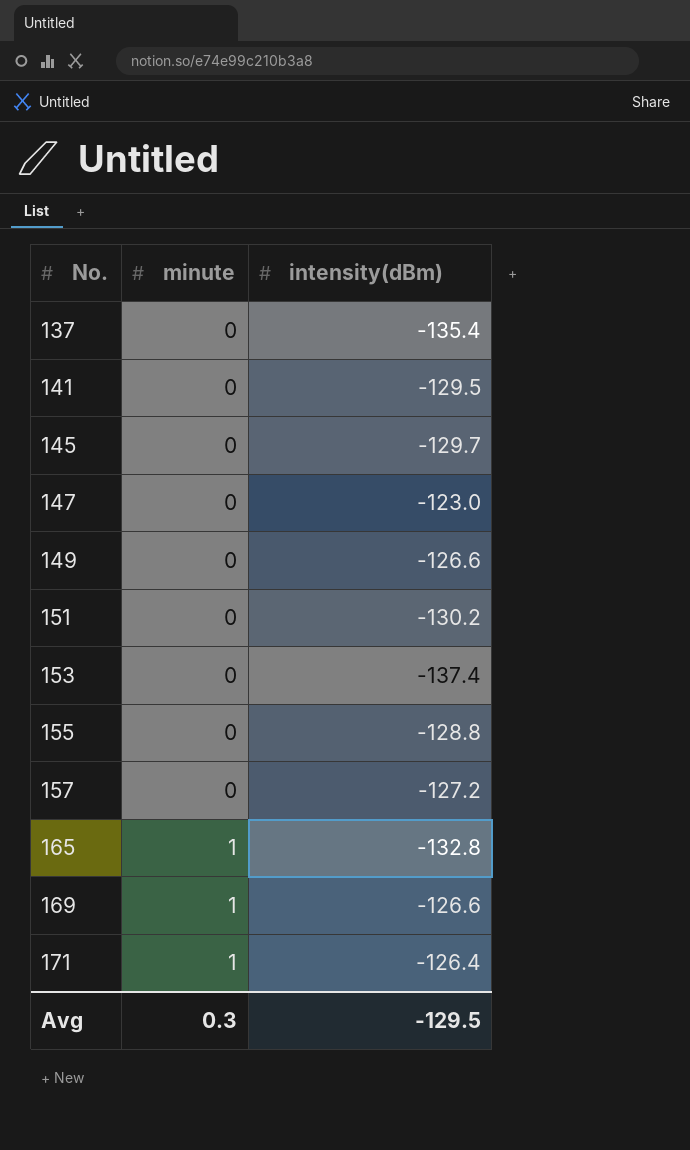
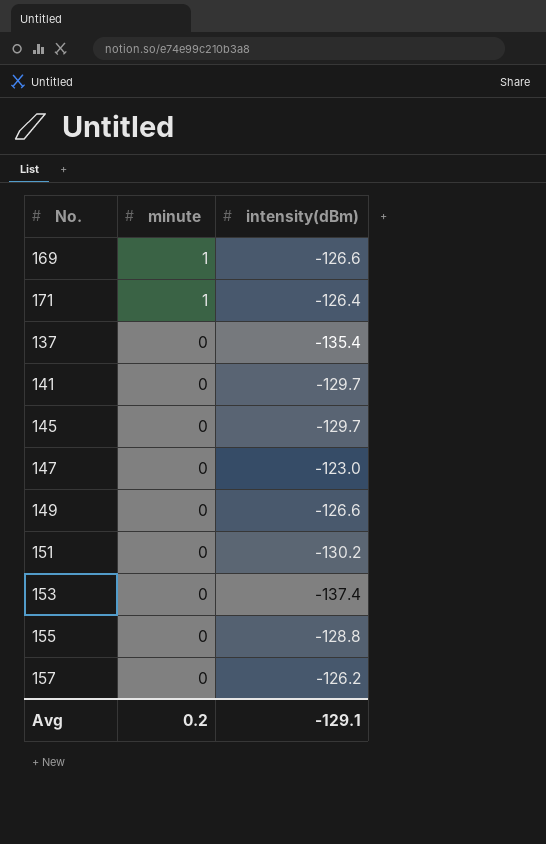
row order: No. ascending -> minute descending
row 165: 1 | -132.8 -> none
141 | intensity(dBm): -129.5 -> -129.7
157 | intensity(dBm): -127.2 -> -126.2
Avg | minute: 0.3 -> 0.2
Avg | intensity(dBm): -129.5 -> -129.1

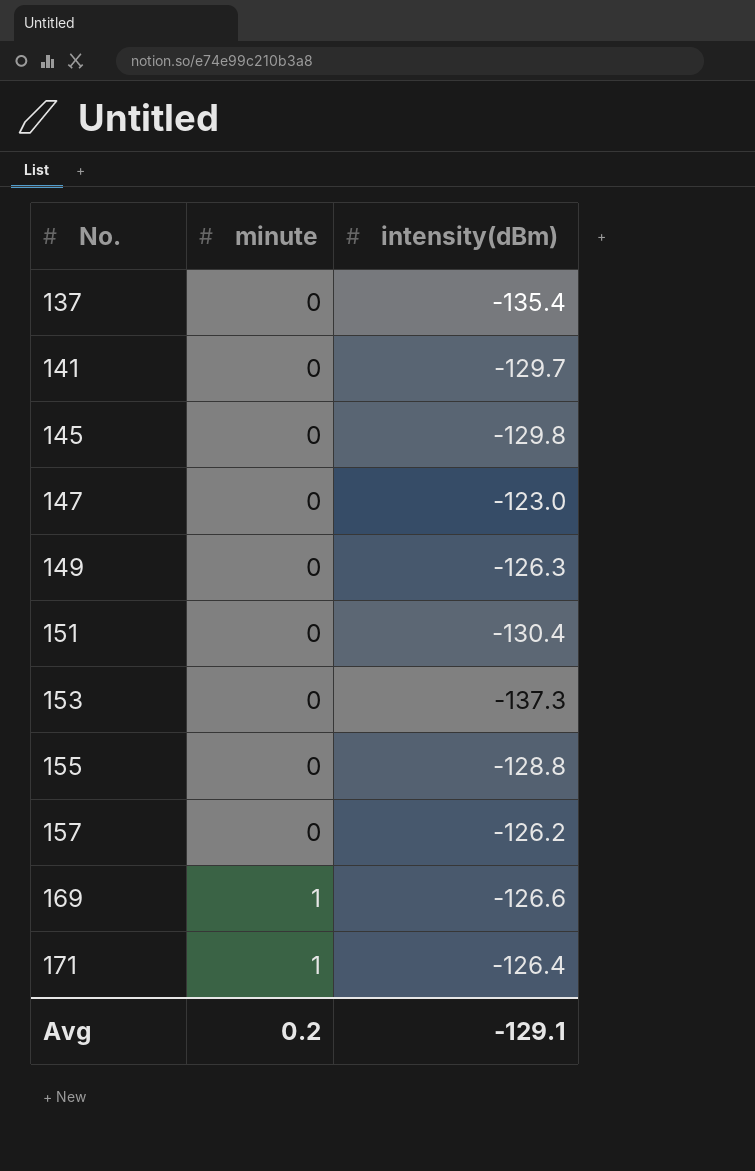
row order: minute descending -> No. ascending
145 | intensity(dBm): -129.7 -> -129.8
149 | intensity(dBm): -126.6 -> -126.3
151 | intensity(dBm): -130.2 -> -130.4
153 | intensity(dBm): -137.4 -> -137.3

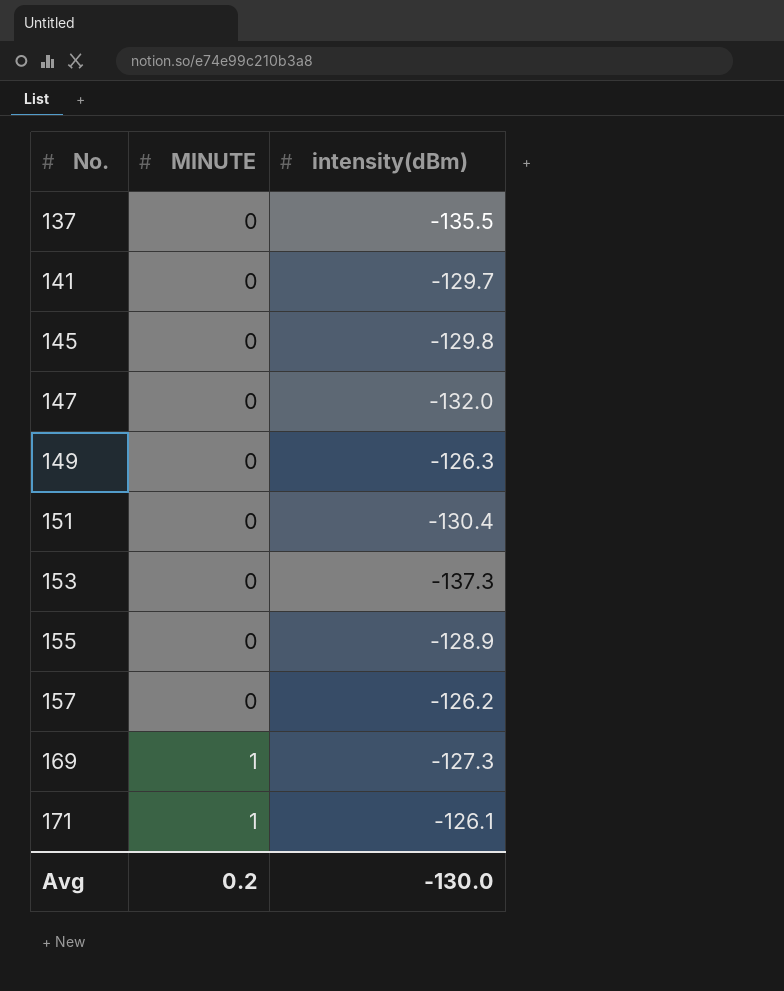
column name: minute -> MINUTE
137 | intensity(dBm): -135.4 -> -135.5
147 | intensity(dBm): -123.0 -> -132.0
155 | intensity(dBm): -128.8 -> -128.9
169 | intensity(dBm): -126.6 -> -127.3
171 | intensity(dBm): -126.4 -> -126.1
Avg | intensity(dBm): -129.1 -> -130.0

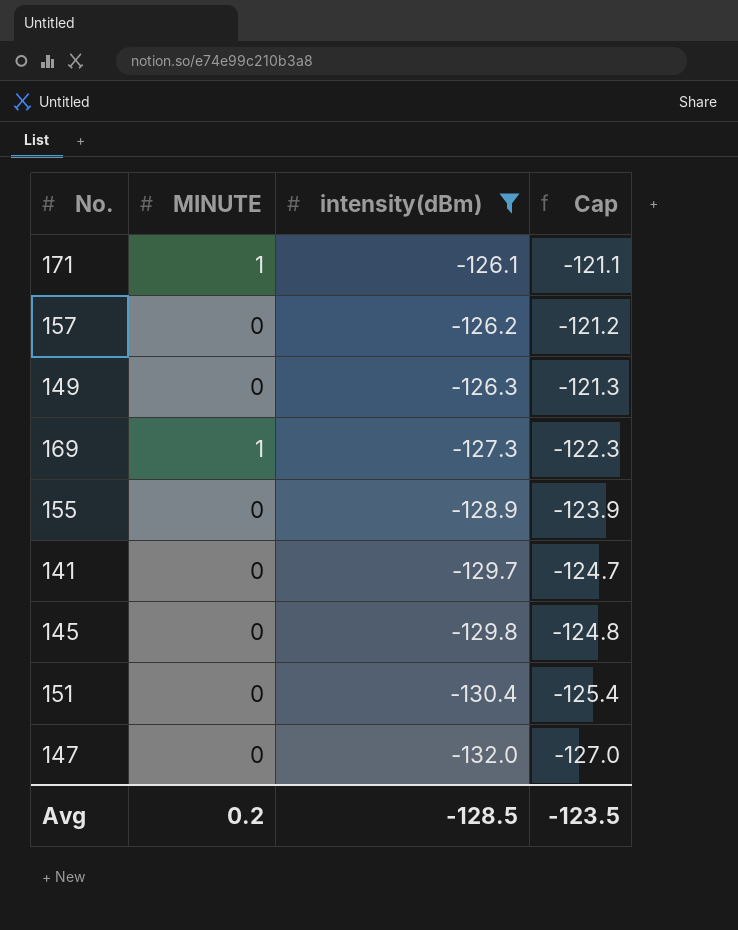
filter: none -> intensity(dBm) >= -132.0
row order: No. ascending -> intensity(dBm) descending
column Cap | formula: none -> [intensity(dBm)] + 5
Avg | intensity(dBm): -130.0 -> -128.5

